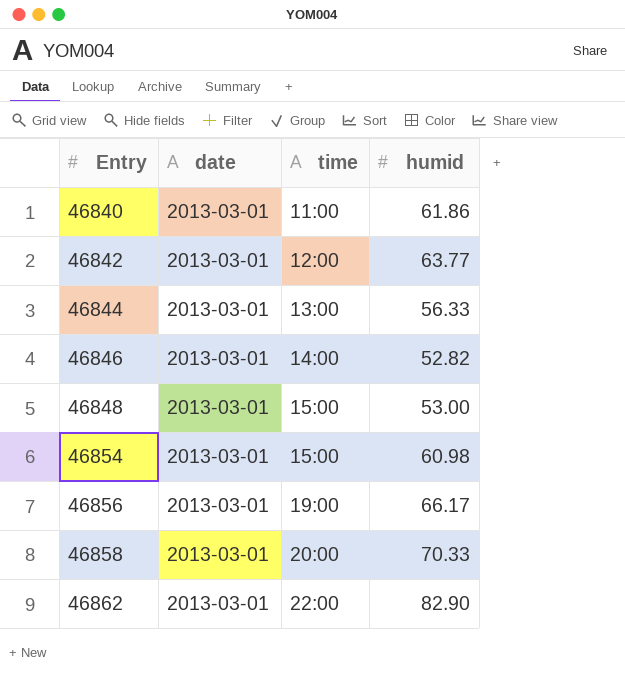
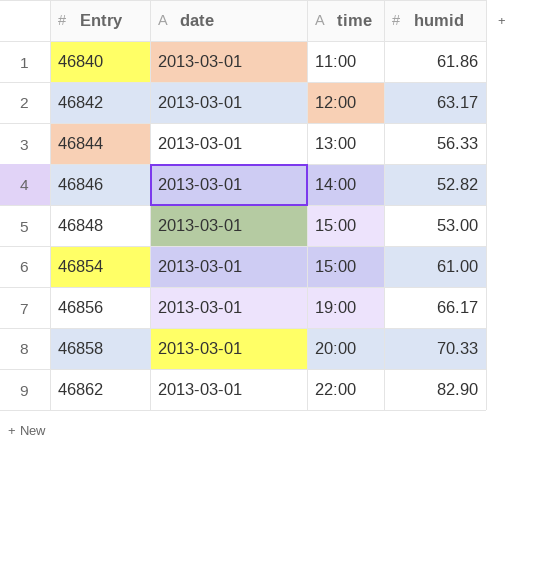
46842 | humid: 63.77 -> 63.17
46854 | humid: 60.98 -> 61.00

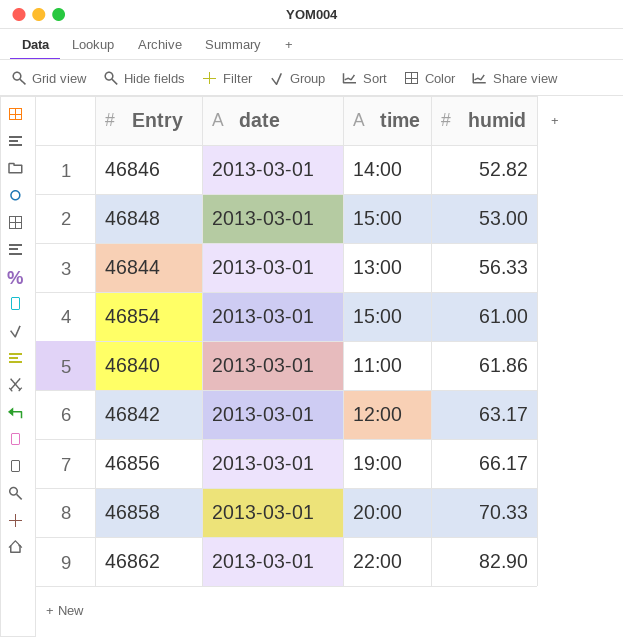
row order: Entry ascending -> humid ascending

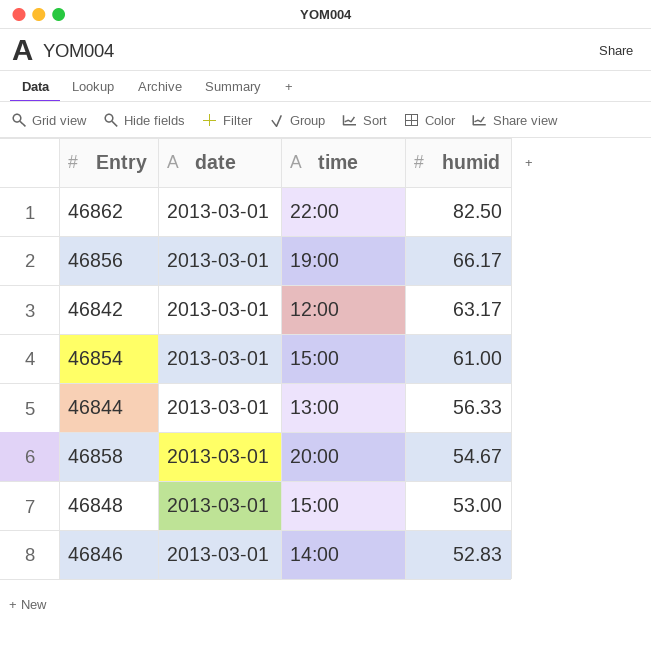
row order: humid ascending -> humid descending
row 46840: 2013-03-01 | 11:00 | 61.86 -> none
46862 | humid: 82.90 -> 82.50
46858 | humid: 70.33 -> 54.67
46846 | humid: 52.82 -> 52.83

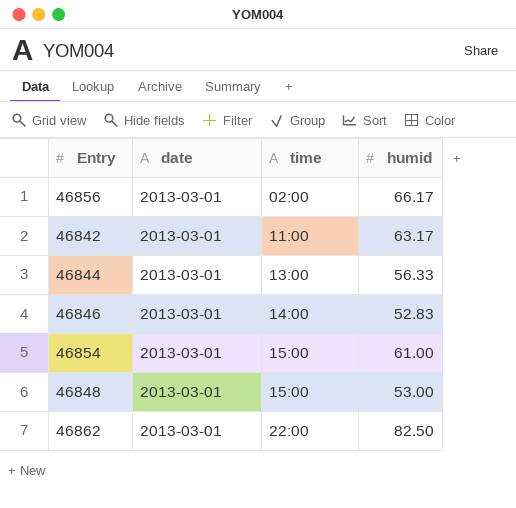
row order: humid descending -> time ascending
row 46858: 2013-03-01 | 20:00 | 54.67 -> none
46856 | time: 19:00 -> 02:00
46842 | time: 12:00 -> 11:00

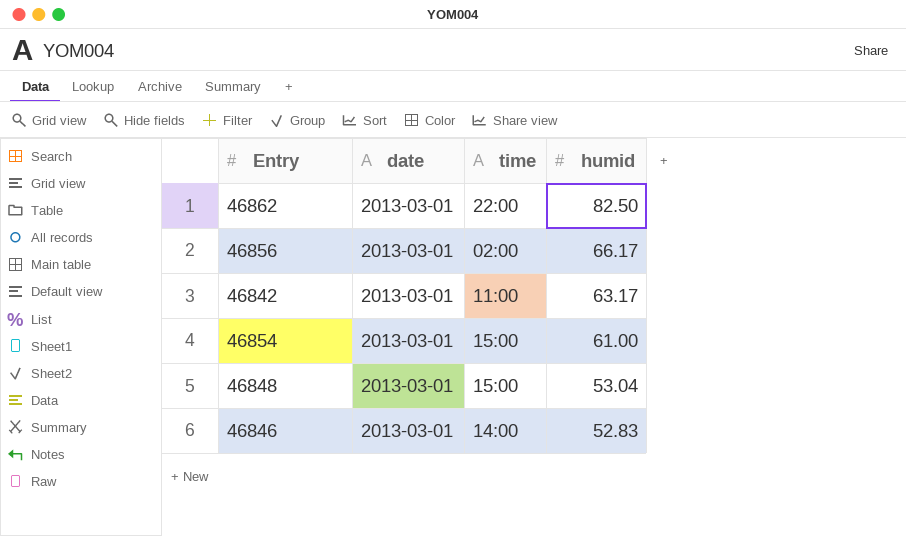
row order: time ascending -> humid descending
row 46844: 2013-03-01 | 13:00 | 56.33 -> none
46848 | humid: 53.00 -> 53.04

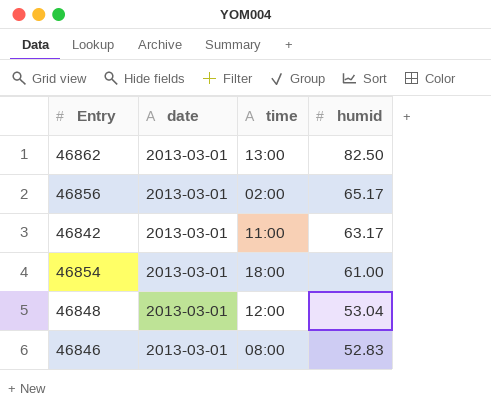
46862 | time: 22:00 -> 13:00
46856 | humid: 66.17 -> 65.17
46854 | time: 15:00 -> 18:00
46848 | time: 15:00 -> 12:00
46846 | time: 14:00 -> 08:00

